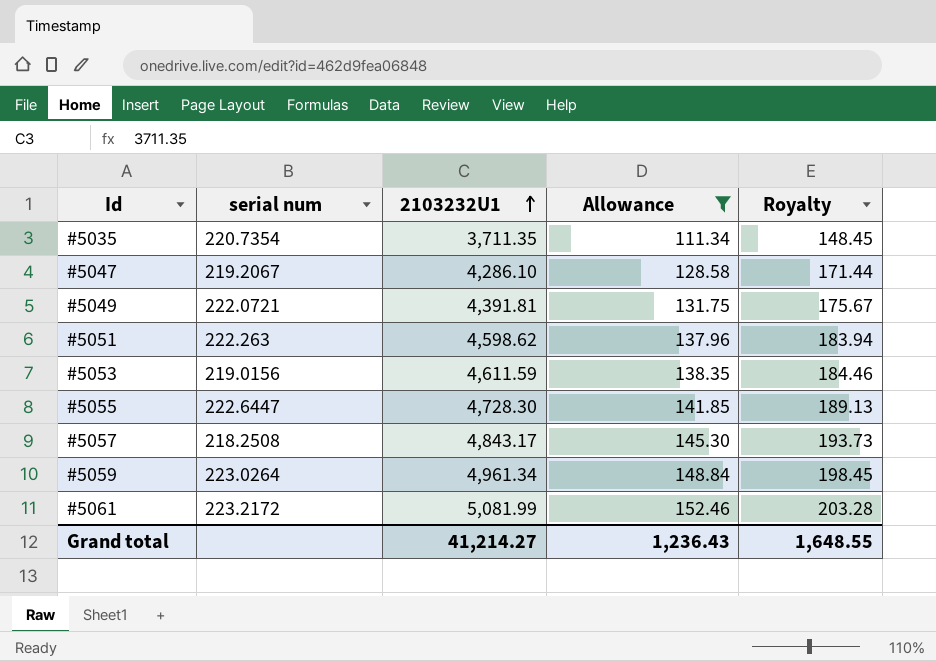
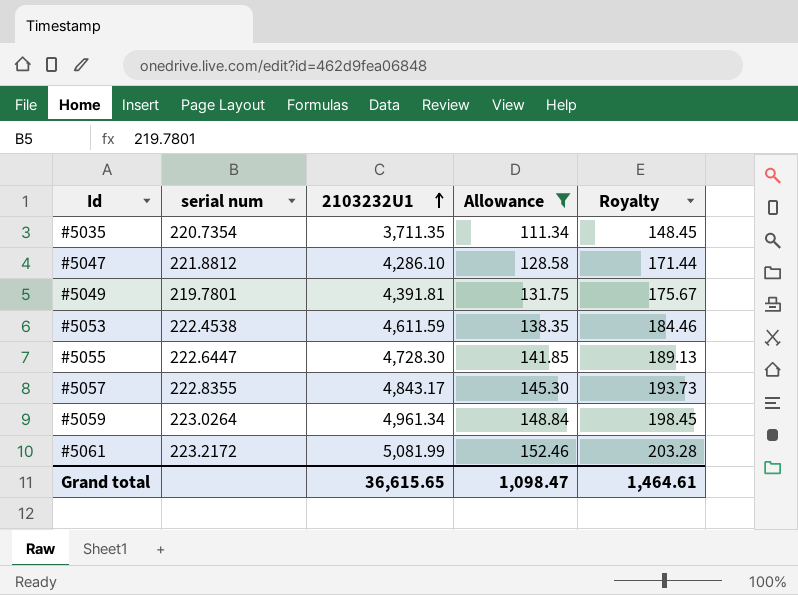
row #5051: 222.263 | 4,598.62 | 137.96 | 183.94 -> none
#5047 | serial num: 219.2067 -> 221.8812
#5049 | serial num: 222.0721 -> 219.7801
#5053 | serial num: 219.0156 -> 222.4538
#5057 | serial num: 218.2508 -> 222.8355
Grand total | 2103232U1: 41,214.27 -> 36,615.65
Grand total | Allowance: 1,236.43 -> 1,098.47
Grand total | Royalty: 1,648.55 -> 1,464.61

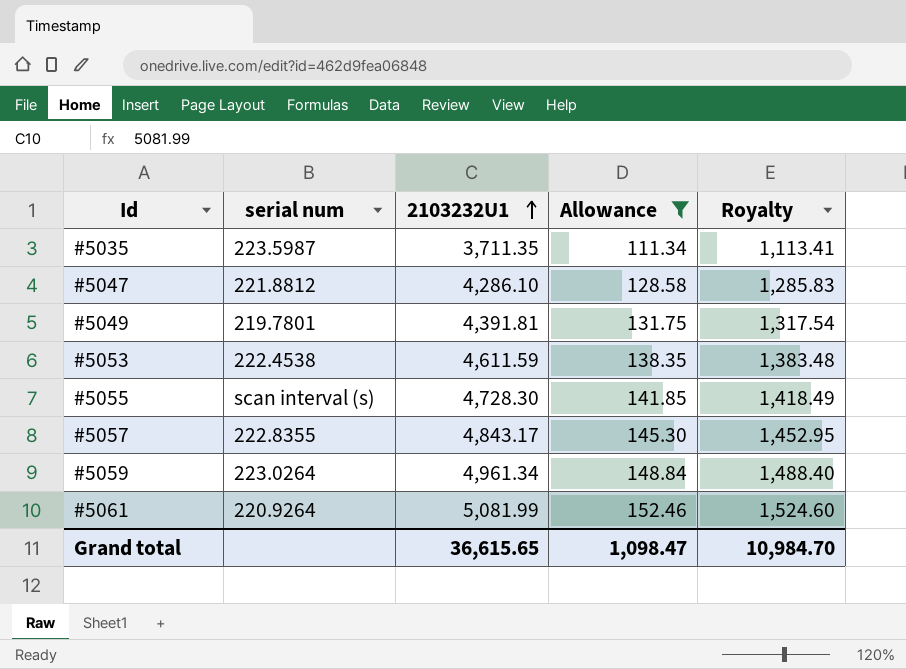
column Royalty | formula: [2103232U1] * 0.04 -> [2103232U1] * 0.3
#5035 | serial num: 220.7354 -> 223.5987
#5055 | serial num: 222.6447 -> scan interval (s)
#5061 | serial num: 223.2172 -> 220.9264
Grand total | Royalty: 1,464.61 -> 10,984.70

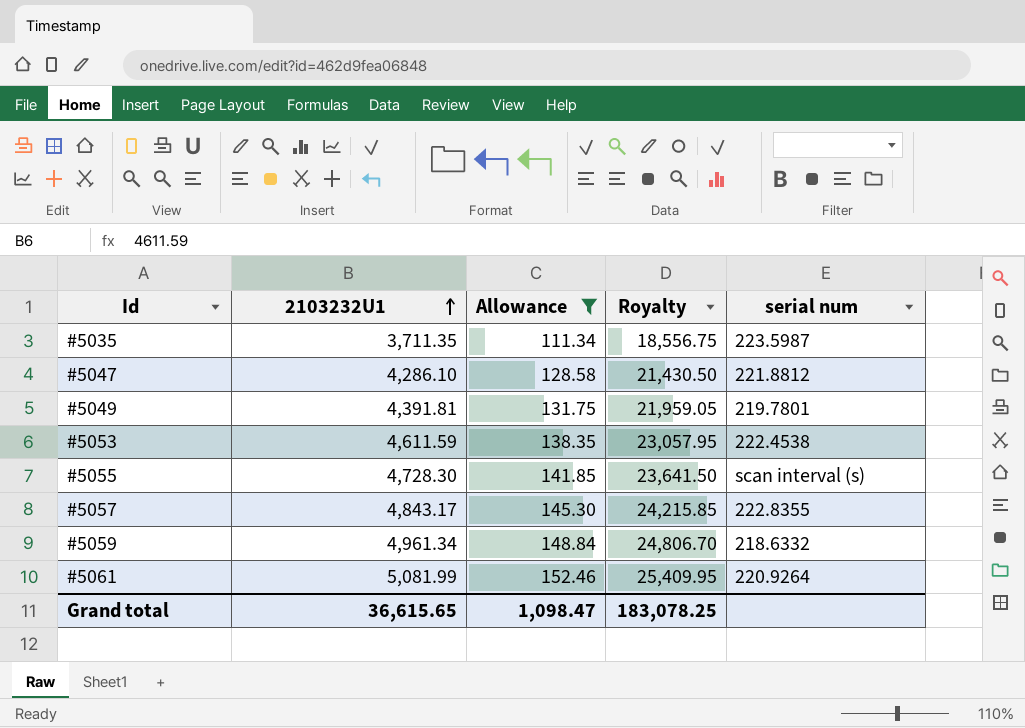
column Royalty | formula: [2103232U1] * 0.3 -> [2103232U1] * 5
column serial num | position: 2 -> 5
#5059 | serial num: 223.0264 -> 218.6332
Grand total | Royalty: 10,984.70 -> 183,078.25

